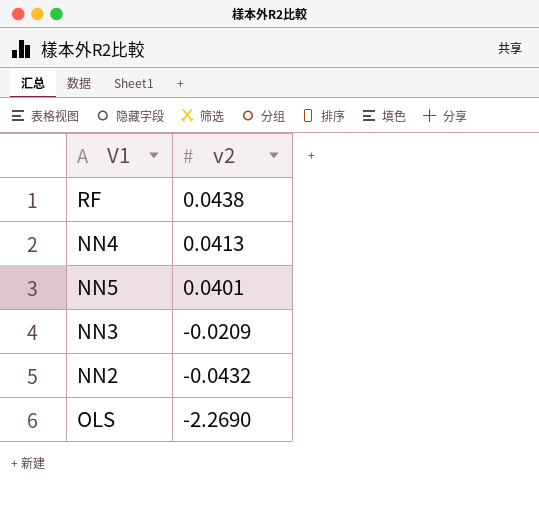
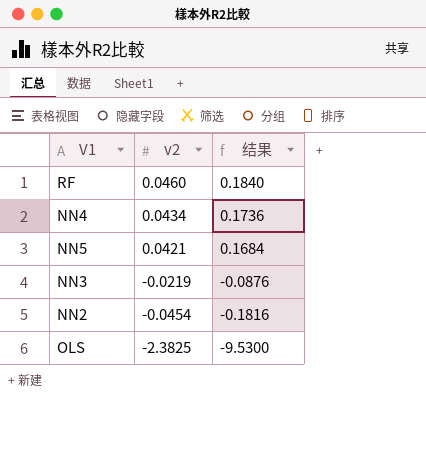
column 结果 | formula: none -> [v2] * 4
RF | v2: 0.0438 -> 0.0460
NN4 | v2: 0.0413 -> 0.0434
NN5 | v2: 0.0401 -> 0.0421
NN3 | v2: -0.0209 -> -0.0219
NN2 | v2: -0.0432 -> -0.0454
OLS | v2: -2.2690 -> -2.3825

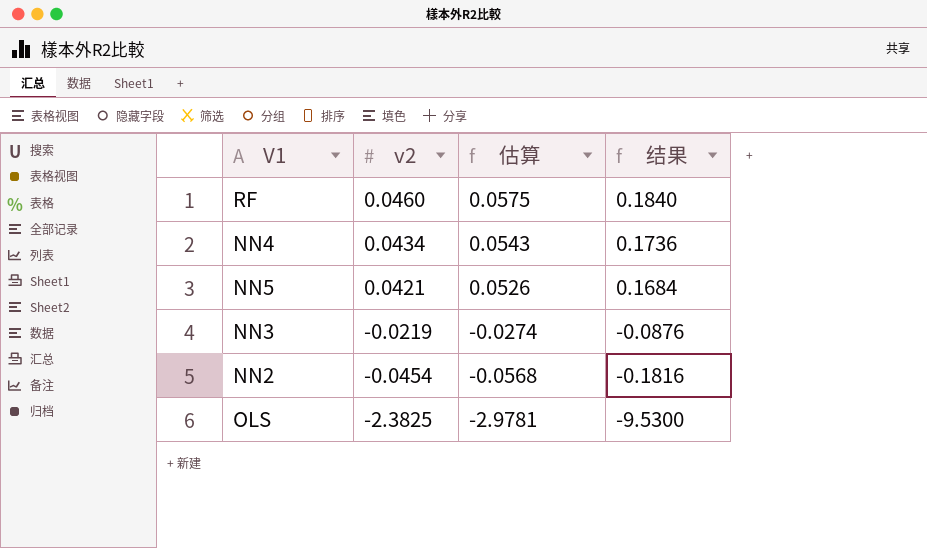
column 估算 | formula: none -> [v2] * 1.25

